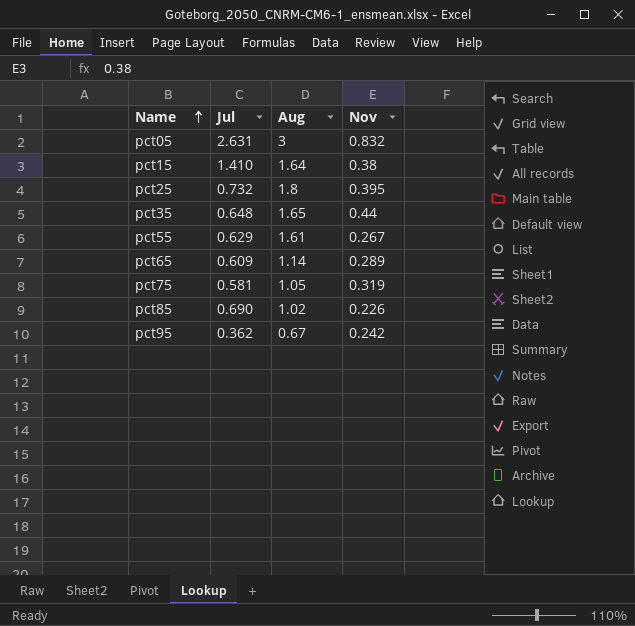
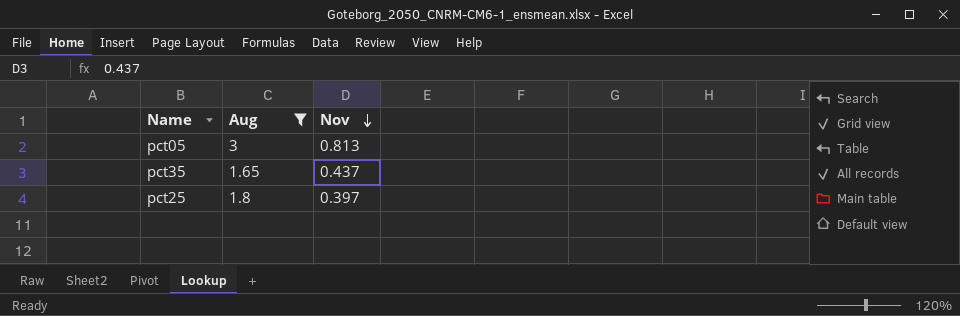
filter: none -> Aug >= 1.65
row order: Name ascending -> Nov descending
column Jul | position: 2 -> none
pct05 | Nov: 0.832 -> 0.813
pct35 | Nov: 0.44 -> 0.437
pct25 | Nov: 0.395 -> 0.397

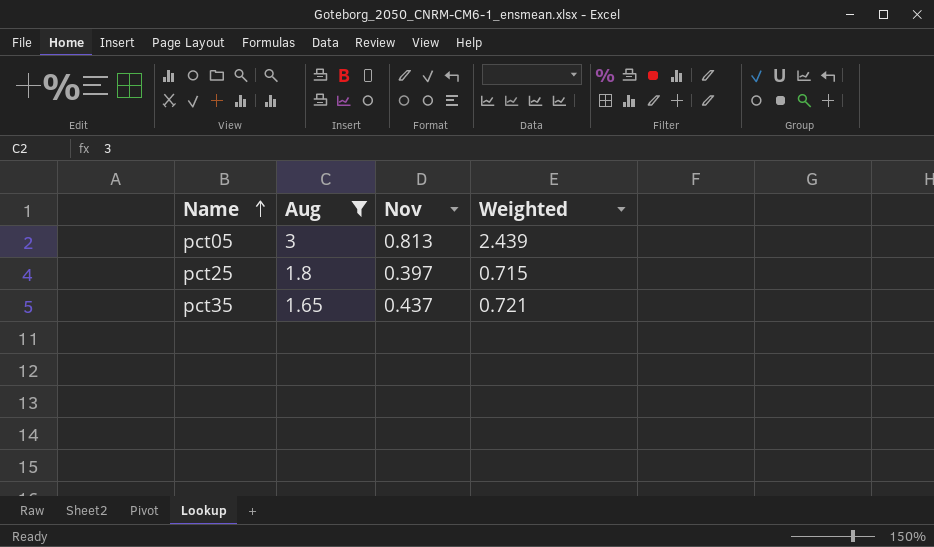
row order: Nov descending -> Name ascending
column Weighted | formula: none -> [Aug] * [Nov]

